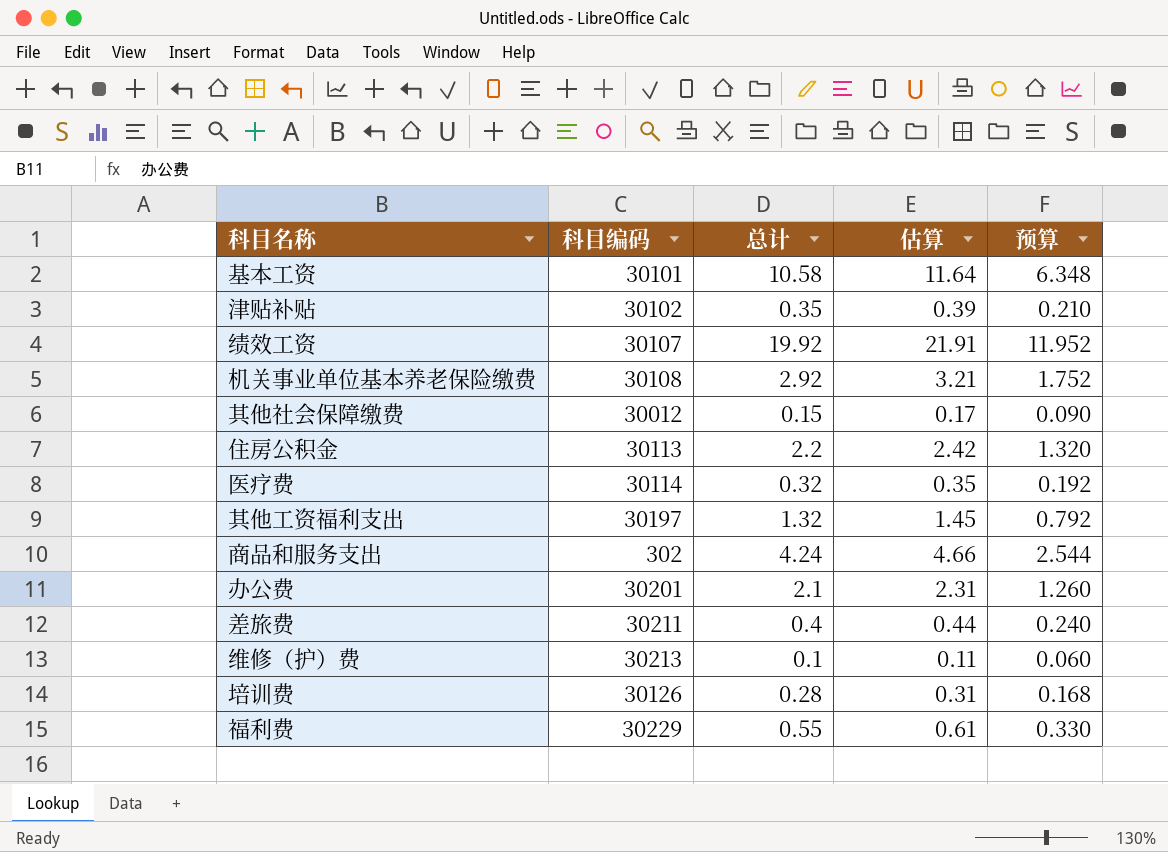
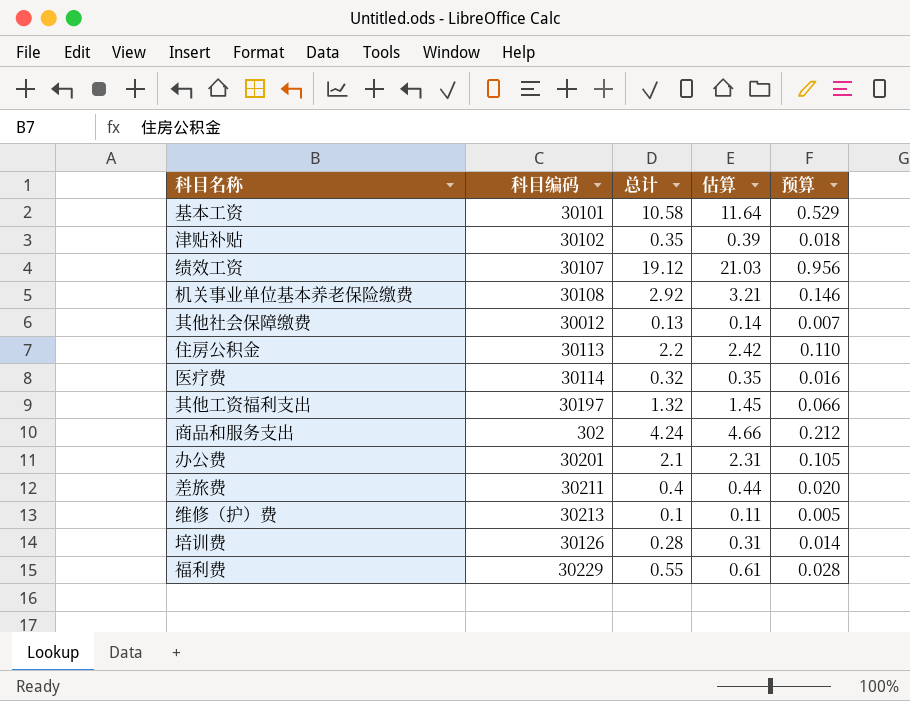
column 预算 | formula: [总计] * 0.6 -> [总计] * 0.05
绩效工资 | 总计: 19.92 -> 19.12
绩效工资 | 估算: 21.91 -> 21.03
其他社会保障缴费 | 总计: 0.15 -> 0.13
其他社会保障缴费 | 估算: 0.17 -> 0.14

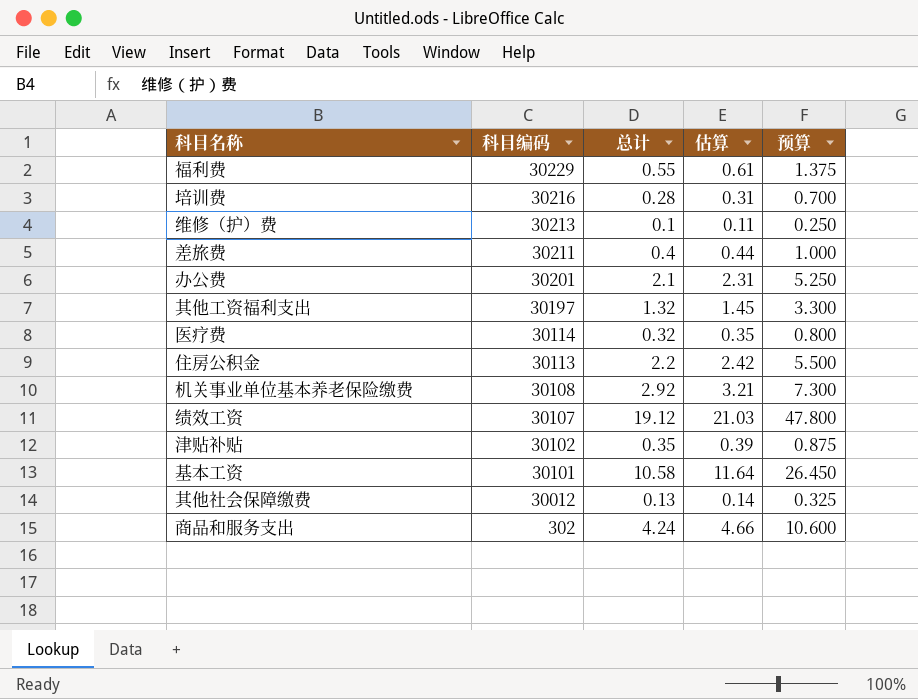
row order: none -> 科目编码 descending
column 预算 | formula: [总计] * 0.05 -> [总计] * 2.5
培训费 | 科目编码: 30126 -> 30216

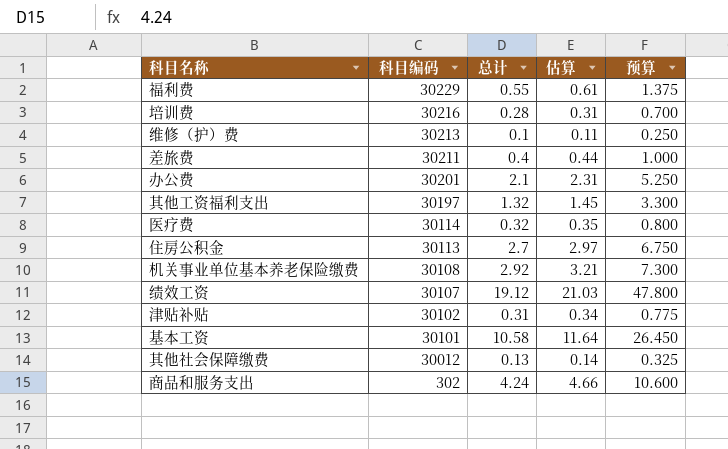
住房公积金 | 总计: 2.2 -> 2.7
住房公积金 | 估算: 2.42 -> 2.97
住房公积金 | 预算: 5.500 -> 6.750
津贴补贴 | 总计: 0.35 -> 0.31
津贴补贴 | 估算: 0.39 -> 0.34
津贴补贴 | 预算: 0.875 -> 0.775

